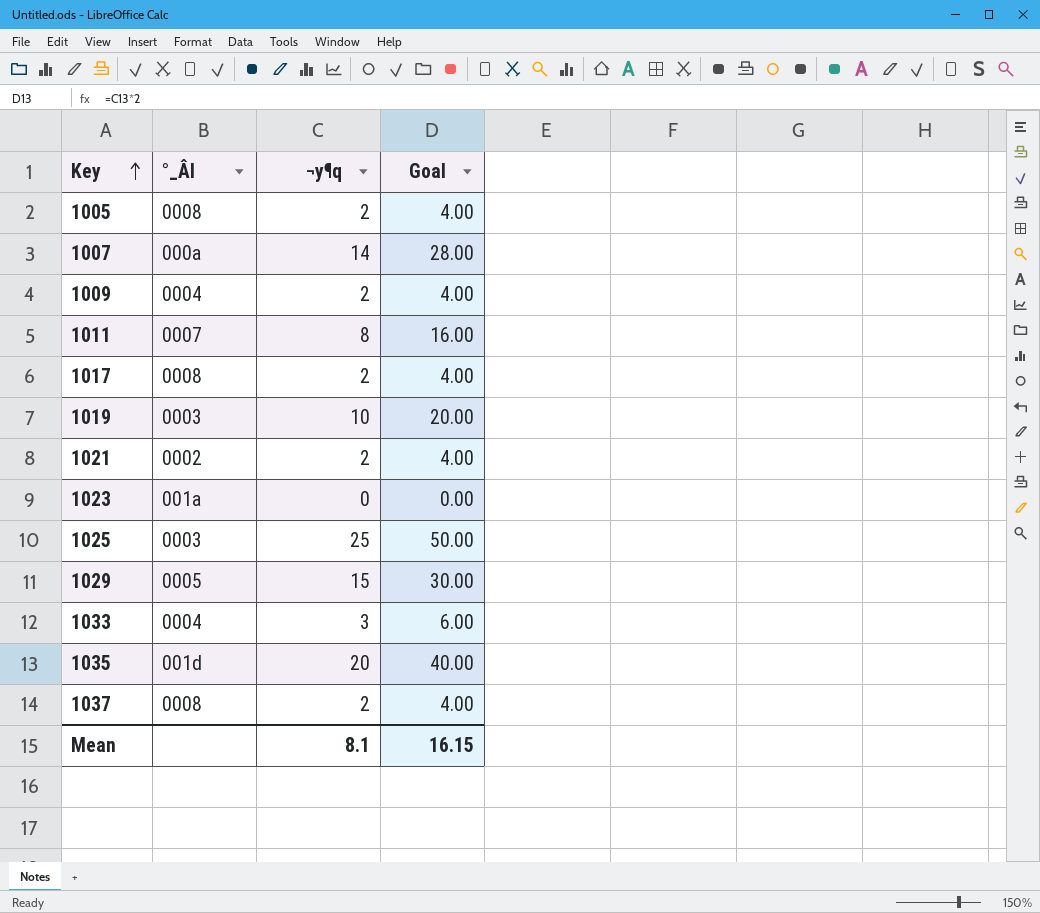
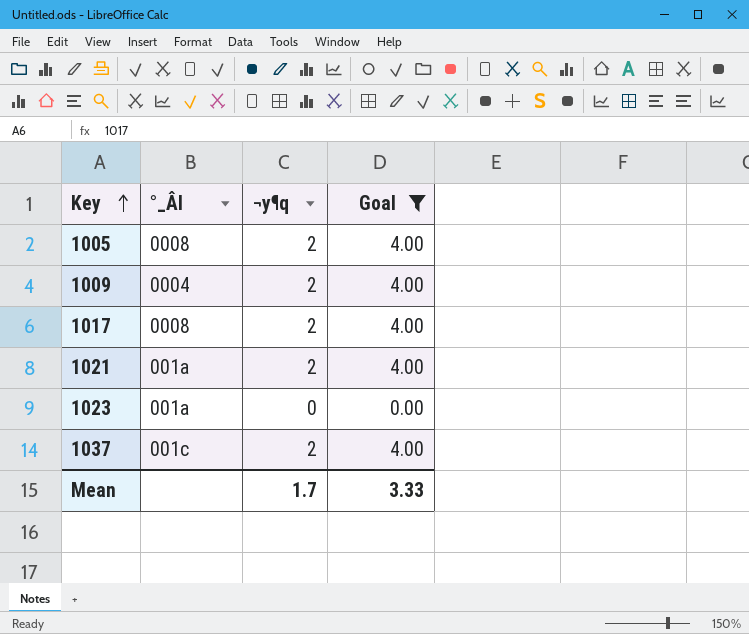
filter: none -> Goal <= 4.00
1021 | °_ÂI: 0002 -> 001a
1037 | °_ÂI: 0008 -> 001c
Mean | ¬y¶q: 8.1 -> 1.7
Mean | Goal: 16.15 -> 3.33

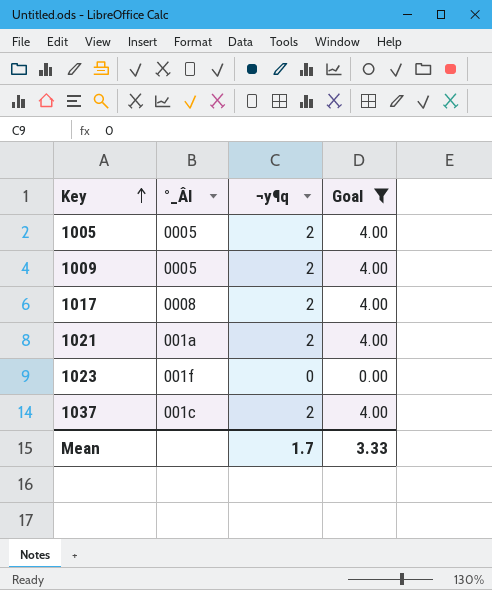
1005 | °_ÂI: 0008 -> 0005
1009 | °_ÂI: 0004 -> 0005
1023 | °_ÂI: 001a -> 001f

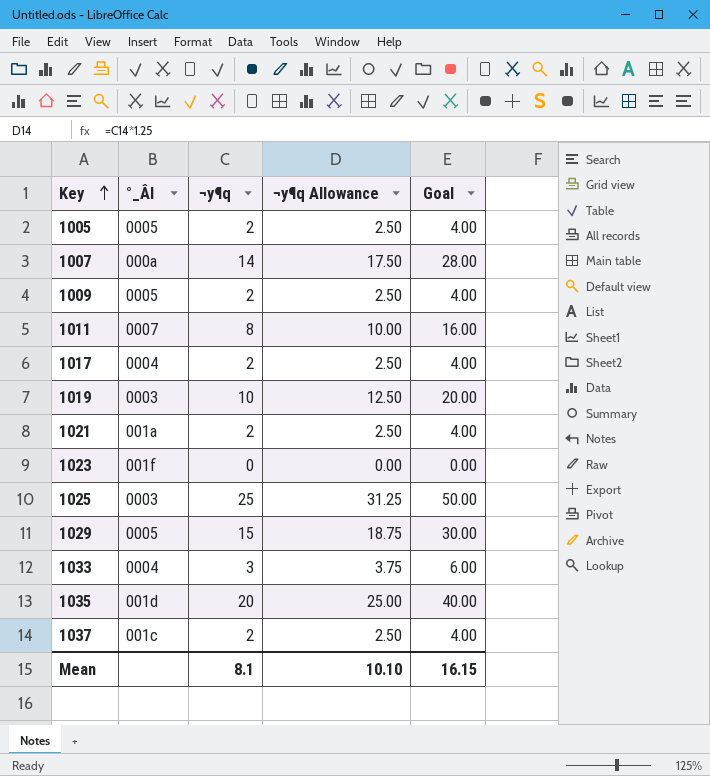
filter: Goal <= 4.00 -> none
column ¬y¶q Allowance | formula: none -> [¬y¶q] * 1.25
1017 | °_ÂI: 0008 -> 0004
Mean | ¬y¶q: 1.7 -> 8.1
Mean | Goal: 3.33 -> 16.15

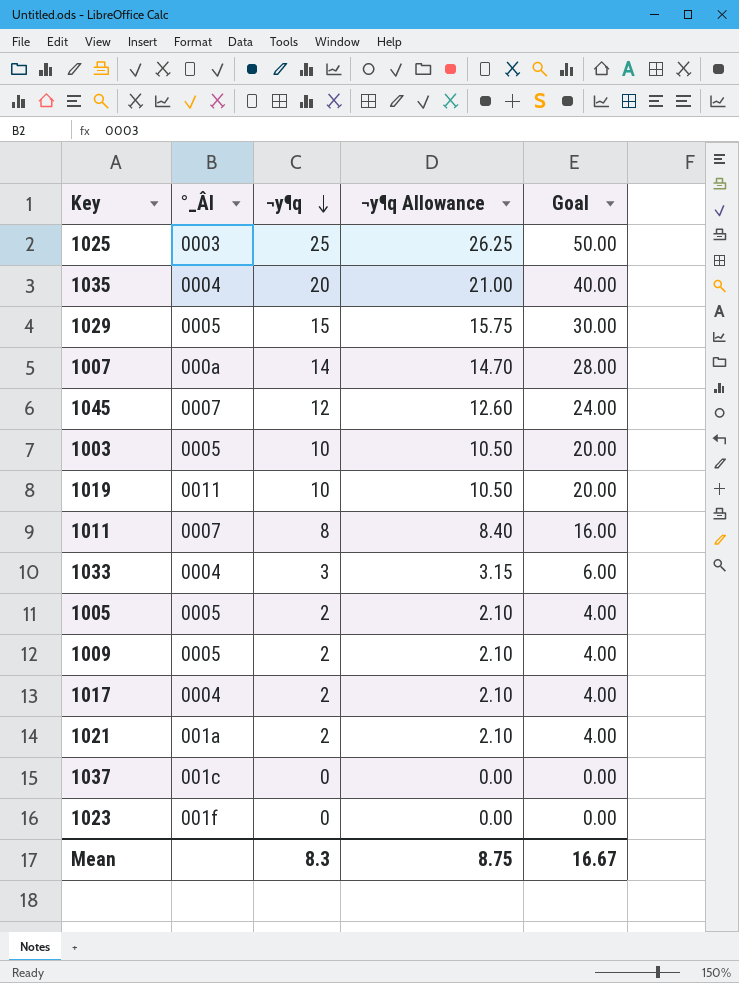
row order: Key ascending -> ¬y¶q descending
column ¬y¶q Allowance | formula: [¬y¶q] * 1.25 -> [¬y¶q] * 1.05
1035 | °_ÂI: 001d -> 0004
row 1045: none -> 0007 | 12 | 12.60 | 24.00
row 1003: none -> 0005 | 10 | 10.50 | 20.00
1019 | °_ÂI: 0003 -> 0011
1037 | ¬y¶q: 2 -> 0
1037 | Goal: 4.00 -> 0.00
Mean | ¬y¶q: 8.1 -> 8.3
Mean | ¬y¶q Allowance: 10.10 -> 8.75
Mean | Goal: 16.15 -> 16.67

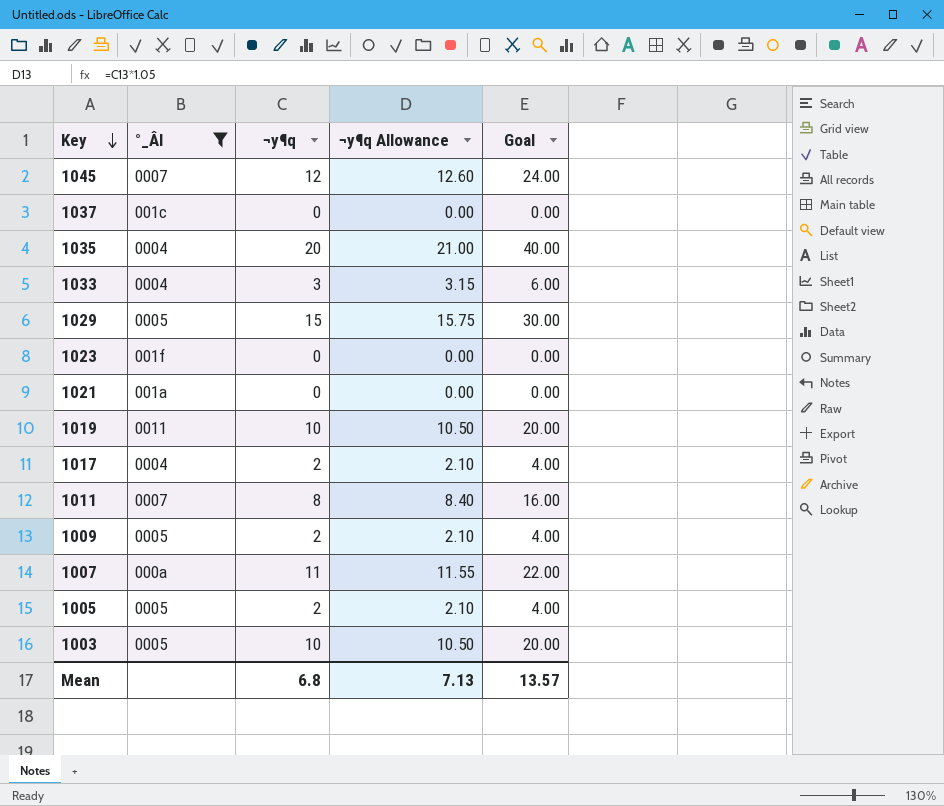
filter: none -> °_ÂI != 0003
row order: ¬y¶q descending -> Key descending
1021 | ¬y¶q: 2 -> 0
1021 | ¬y¶q Allowance: 2.10 -> 0.00
1021 | Goal: 4.00 -> 0.00
1007 | ¬y¶q: 14 -> 11
1007 | ¬y¶q Allowance: 14.70 -> 11.55
1007 | Goal: 28.00 -> 22.00
Mean | ¬y¶q: 8.3 -> 6.8
Mean | ¬y¶q Allowance: 8.75 -> 7.13
Mean | Goal: 16.67 -> 13.57

